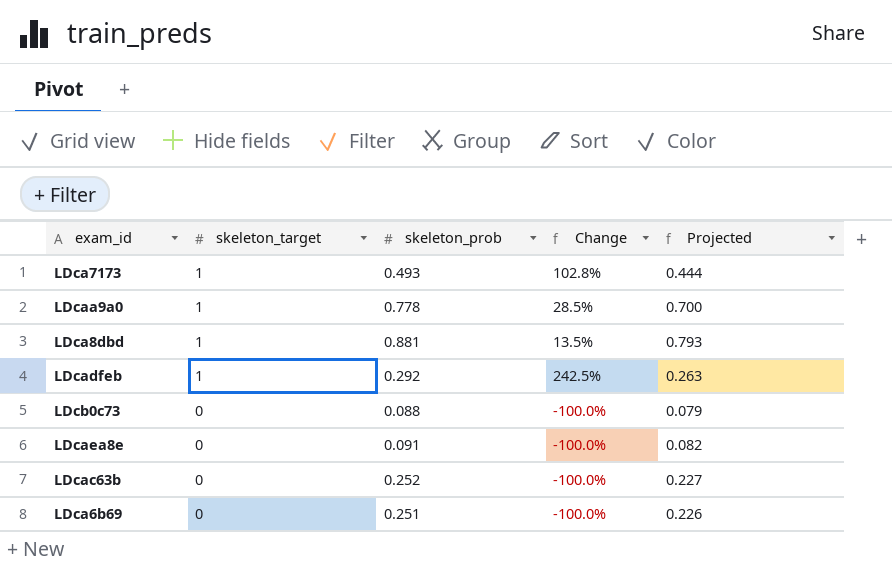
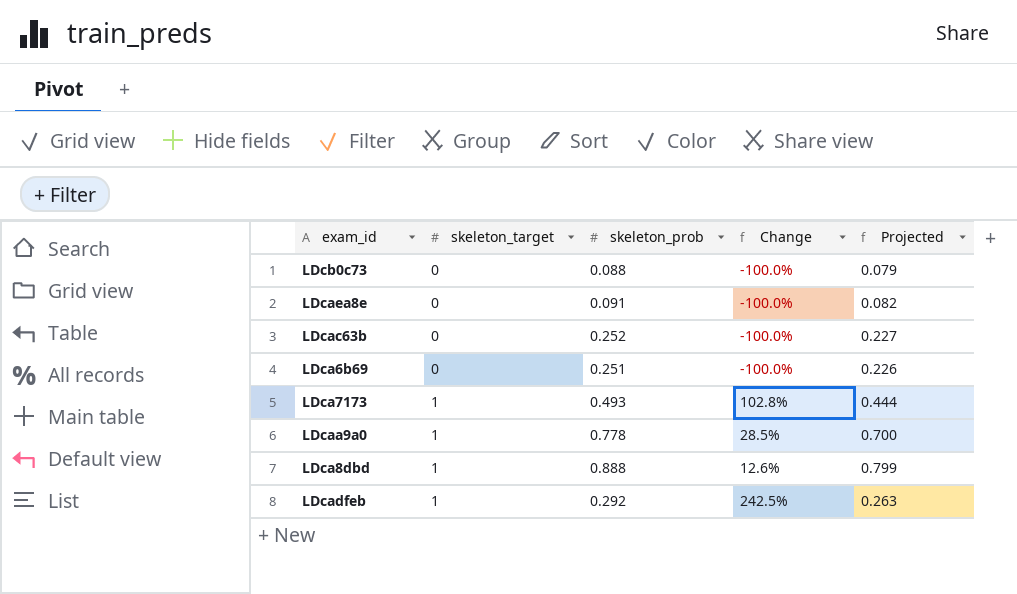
row order: skeleton_target descending -> skeleton_target ascending
LDca8dbd | skeleton_prob: 0.881 -> 0.888
LDca8dbd | Change: 13.5% -> 12.6%
LDca8dbd | Projected: 0.793 -> 0.799

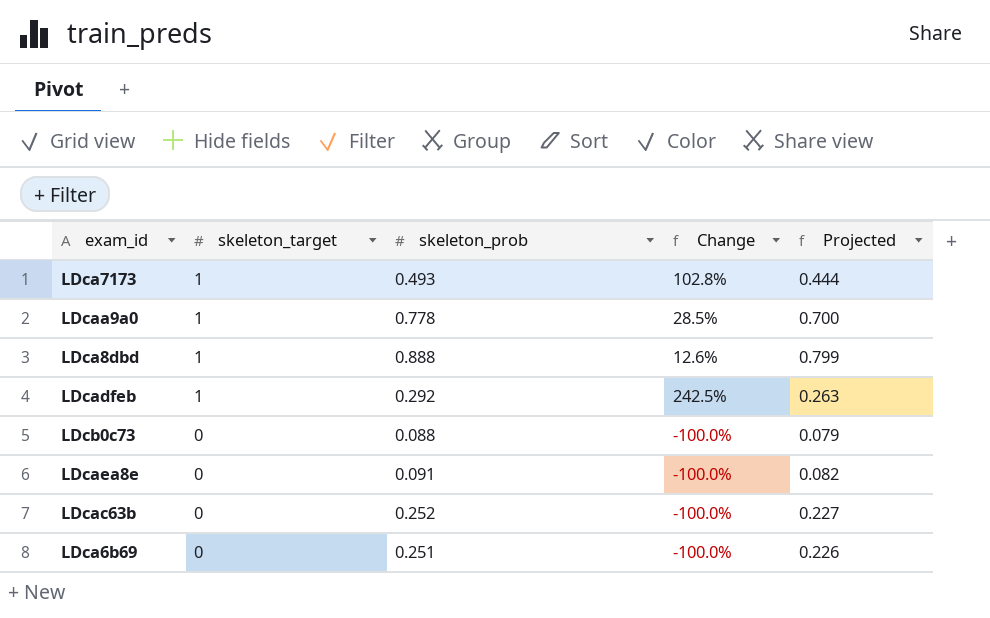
row order: skeleton_target ascending -> skeleton_target descending

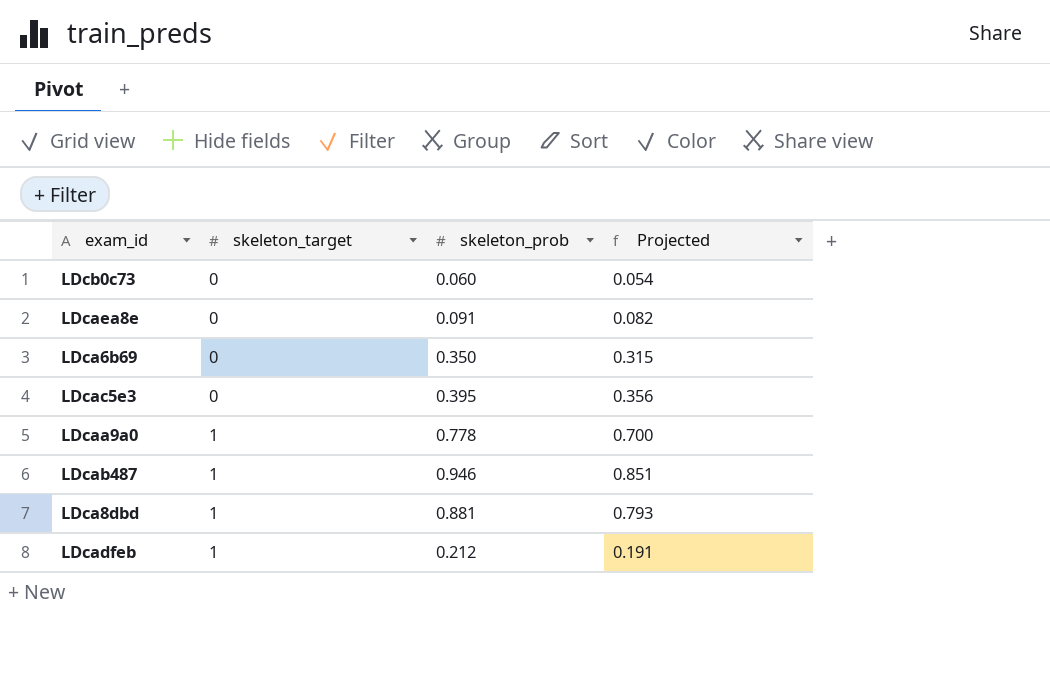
row order: skeleton_target descending -> skeleton_target ascending
column Change | formula: ([skeleton_target] - [skeleton_prob]) / [skeleton_prob] -> none
row LDca7173: 1 | 0.493 | 102.8% | 0.444 -> none
row LDcac63b: 0 | 0.252 | -100.0% | 0.227 -> none
LDcb0c73 | skeleton_prob: 0.088 -> 0.060
LDcb0c73 | Projected: 0.079 -> 0.054
LDca6b69 | skeleton_prob: 0.251 -> 0.350
LDca6b69 | Projected: 0.226 -> 0.315
row LDcac5e3: none -> 0 | 0.395 | 0.356
row LDcab487: none -> 1 | 0.946 | 0.851
LDca8dbd | skeleton_prob: 0.888 -> 0.881
LDca8dbd | Projected: 0.799 -> 0.793
LDcadfeb | skeleton_prob: 0.292 -> 0.212
LDcadfeb | Projected: 0.263 -> 0.191

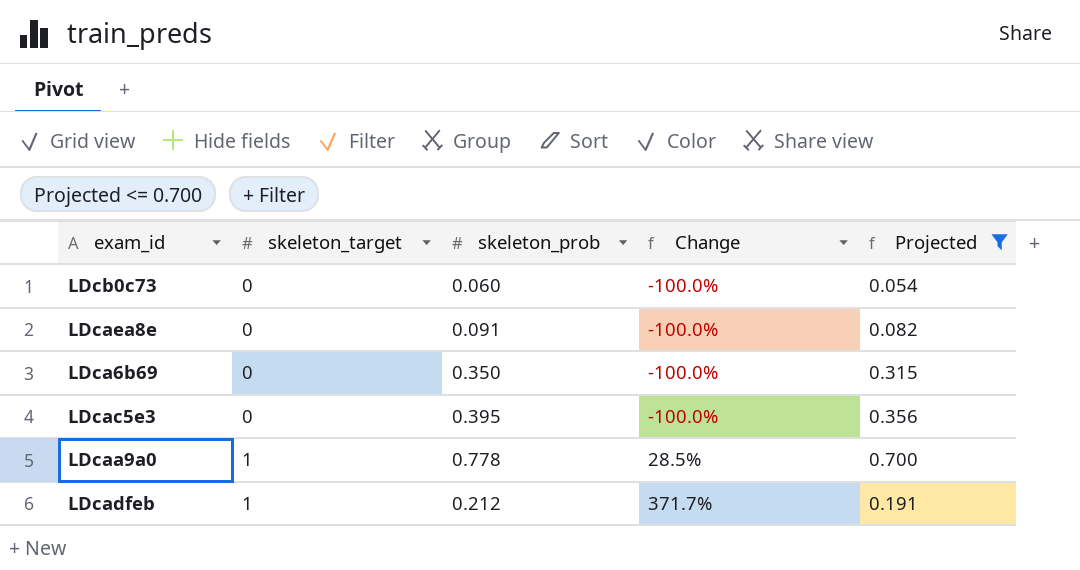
filter: none -> Projected <= 0.700
column Change | formula: none -> ([skeleton_target] - [skeleton_prob]) / [skeleton_prob]

